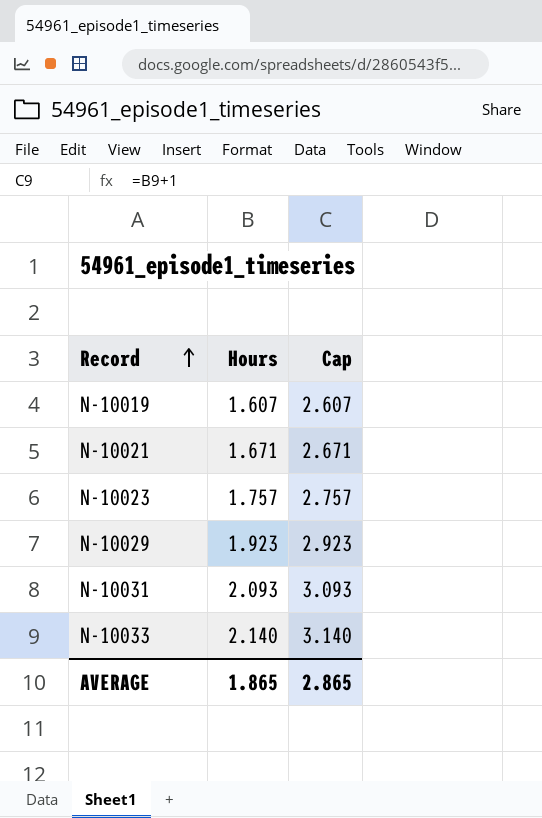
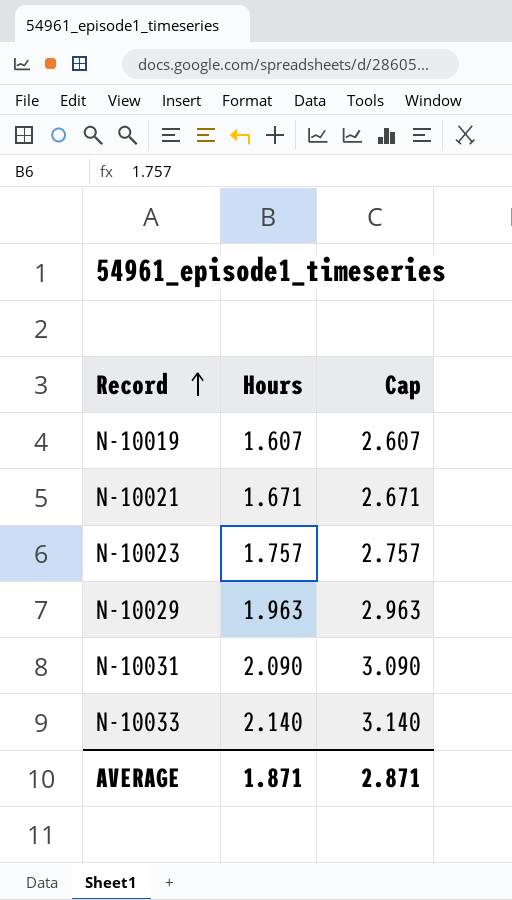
N-10029 | Hours: 1.923 -> 1.963
N-10029 | Cap: 2.923 -> 2.963
N-10031 | Hours: 2.093 -> 2.090
N-10031 | Cap: 3.093 -> 3.090
AVERAGE | Hours: 1.865 -> 1.871
AVERAGE | Cap: 2.865 -> 2.871

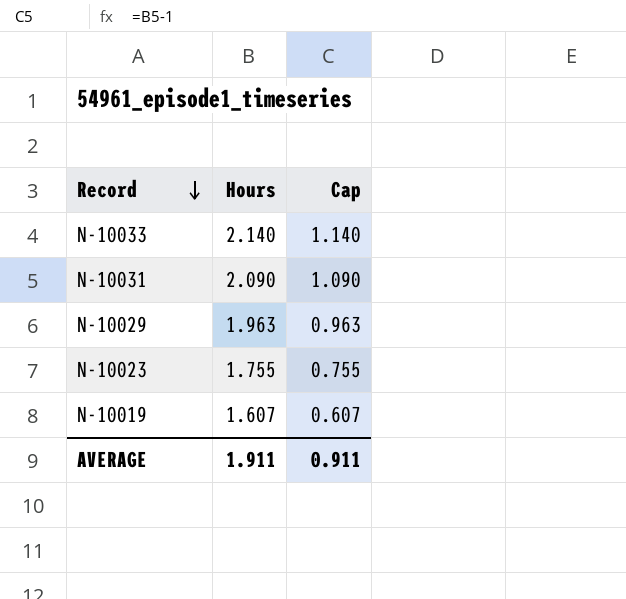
row order: Record ascending -> Record descending
column Cap | formula: [Hours] + 1 -> [Hours] - 1
row N-10021: 1.671 | 2.671 -> none
N-10023 | Hours: 1.757 -> 1.755
AVERAGE | Hours: 1.871 -> 1.911
AVERAGE | Cap: 2.871 -> 0.911

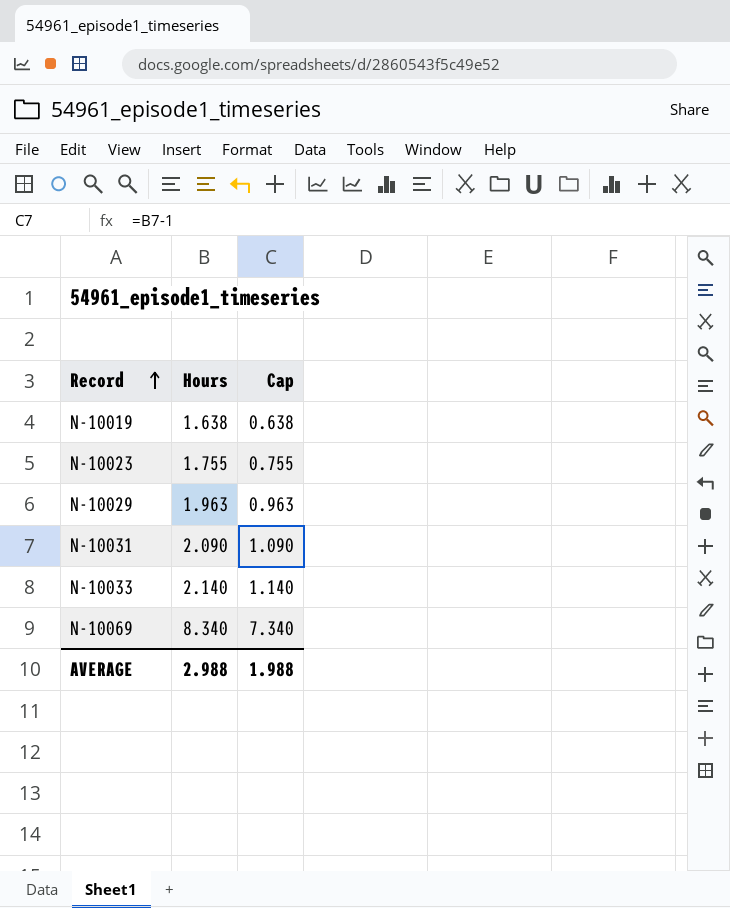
row order: Record descending -> Record ascending
N-10019 | Hours: 1.607 -> 1.638
N-10019 | Cap: 0.607 -> 0.638
row N-10069: none -> 8.340 | 7.340
AVERAGE | Hours: 1.911 -> 2.988
AVERAGE | Cap: 0.911 -> 1.988

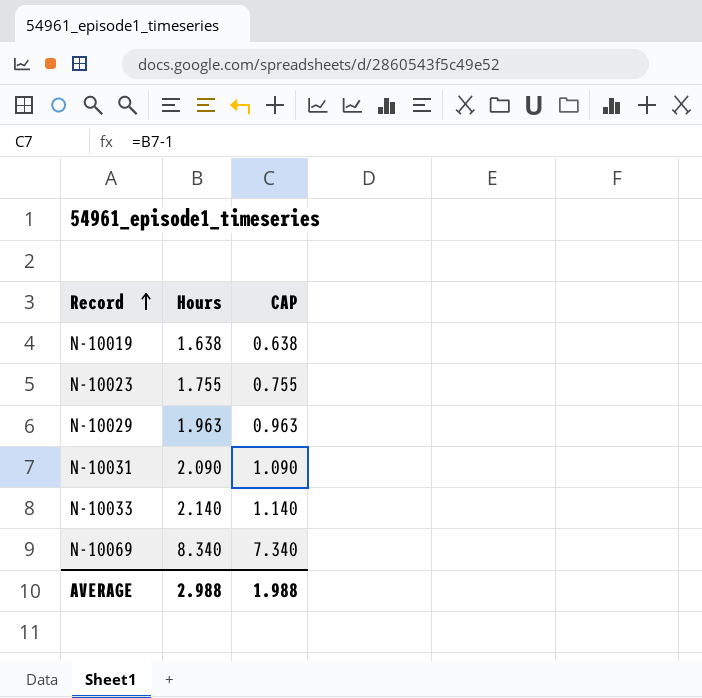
column name: Cap -> CAP

